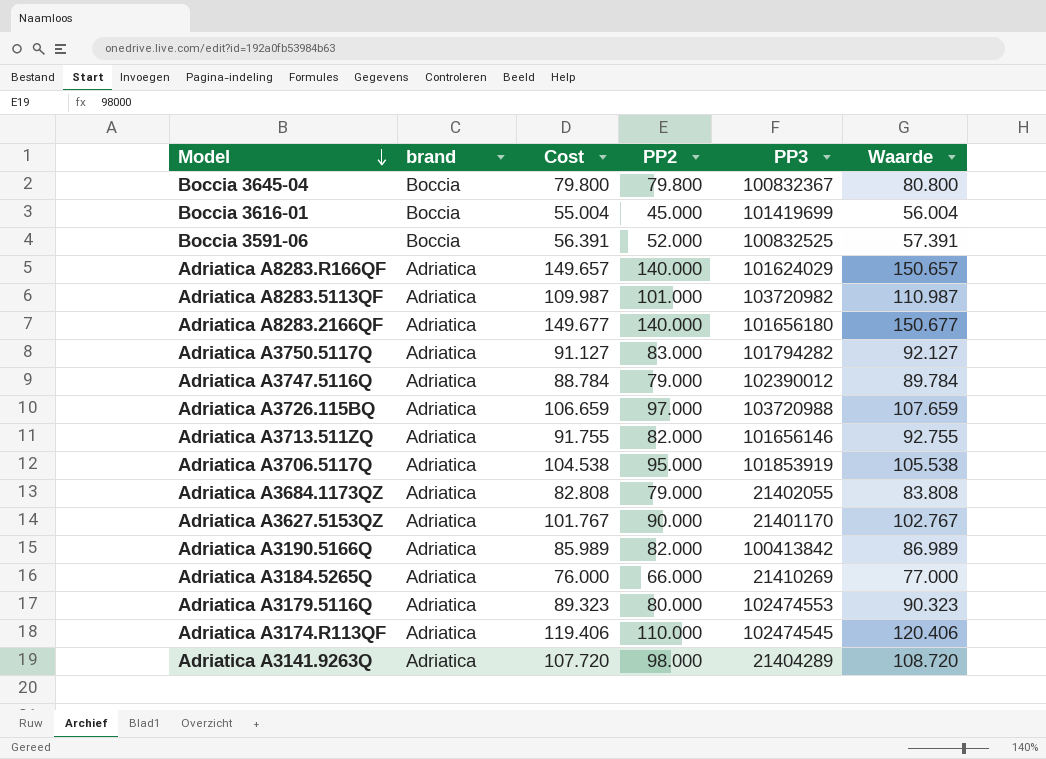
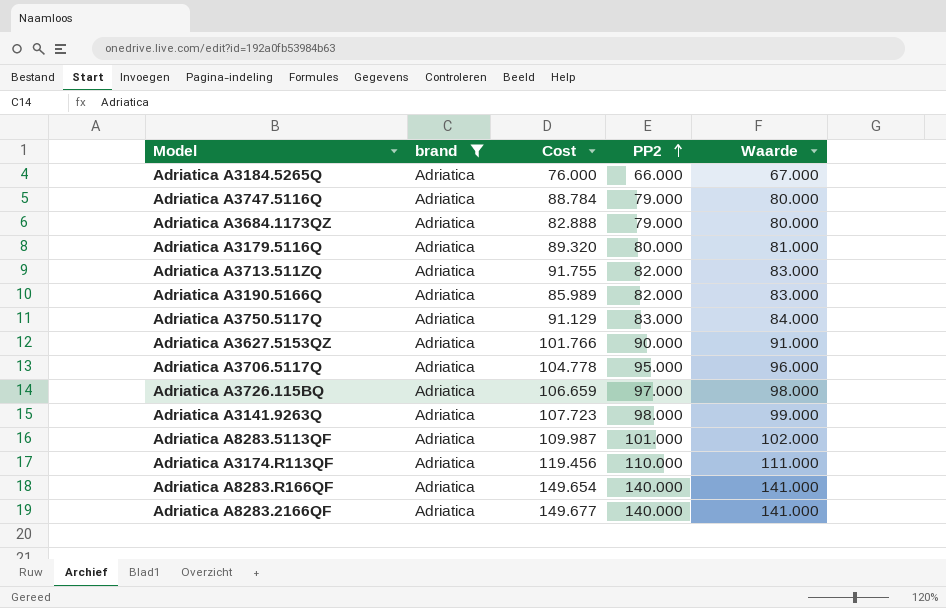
filter: none -> brand = Adriatica
row order: Model descending -> PP2 ascending
column PP3 | position: 5 -> none
column Waarde | formula: [Cost] + 1000 -> [PP2] + 1000
Adriatica A3684.1173QZ | Cost: 82.808 -> 82.888
Adriatica A3179.5116Q | Cost: 89.323 -> 89.320
Adriatica A3750.5117Q | Cost: 91.127 -> 91.129
Adriatica A3627.5153QZ | Cost: 101.767 -> 101.766
Adriatica A3706.5117Q | Cost: 104.538 -> 104.778
Adriatica A3141.9263Q | Cost: 107.720 -> 107.723
Adriatica A3174.R113QF | Cost: 119.406 -> 119.456
Adriatica A8283.R166QF | Cost: 149.657 -> 149.654

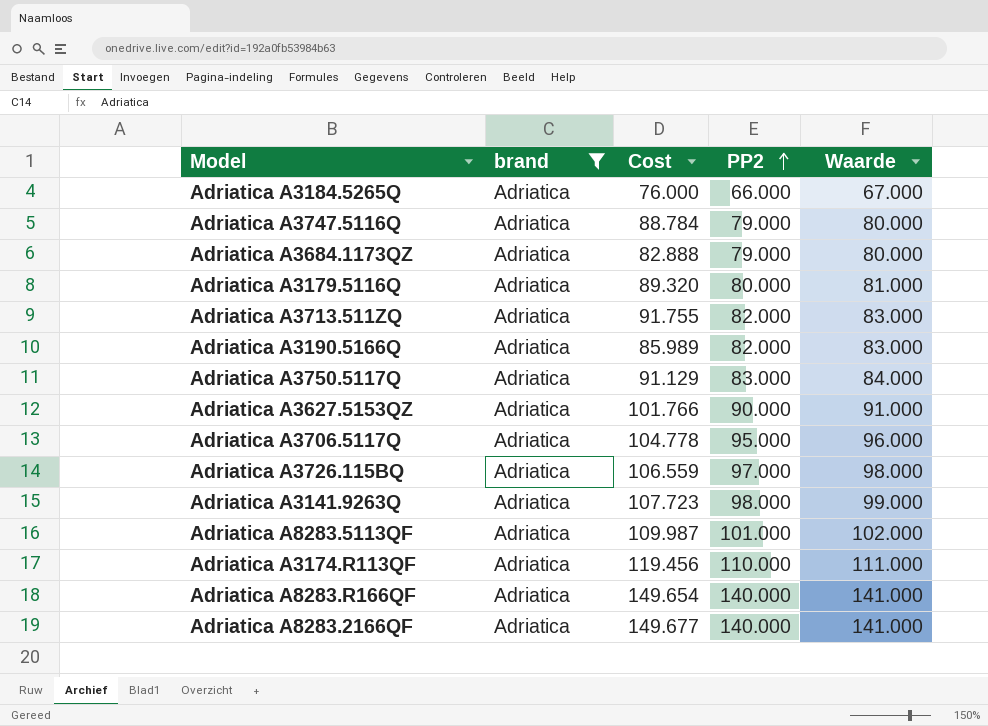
Adriatica A3726.115BQ | Cost: 106.659 -> 106.559

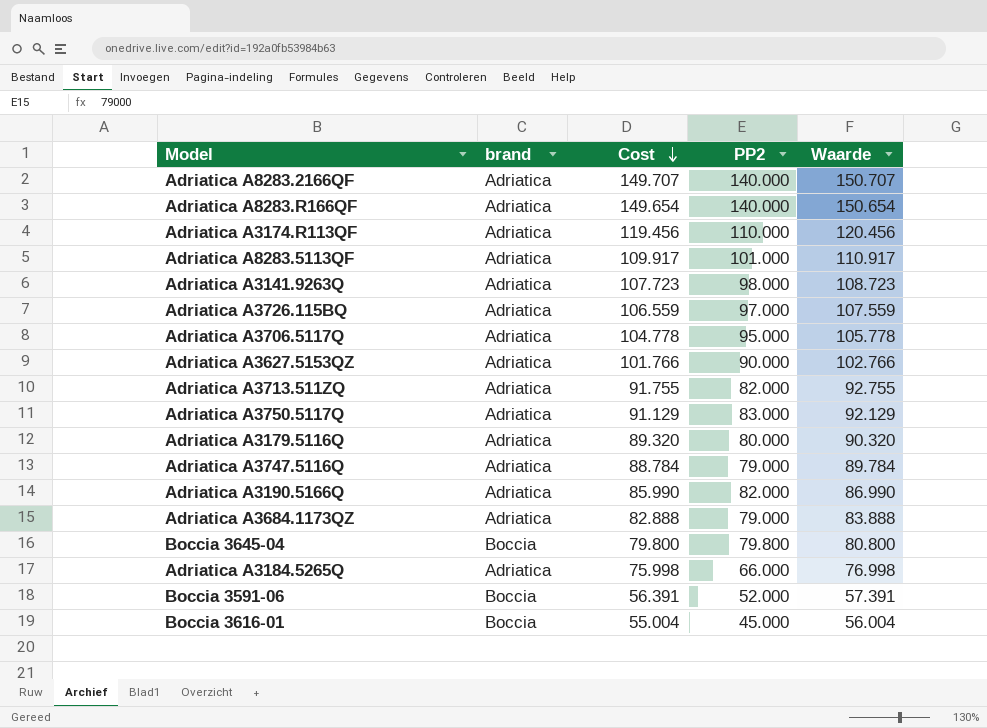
filter: brand = Adriatica -> none
row order: PP2 ascending -> Cost descending
column Waarde | formula: [PP2] + 1000 -> [Cost] + 1000
Adriatica A8283.2166QF | Cost: 149.677 -> 149.707
Adriatica A8283.5113QF | Cost: 109.987 -> 109.917
Adriatica A3190.5166Q | Cost: 85.989 -> 85.990
Adriatica A3184.5265Q | Cost: 76.000 -> 75.998

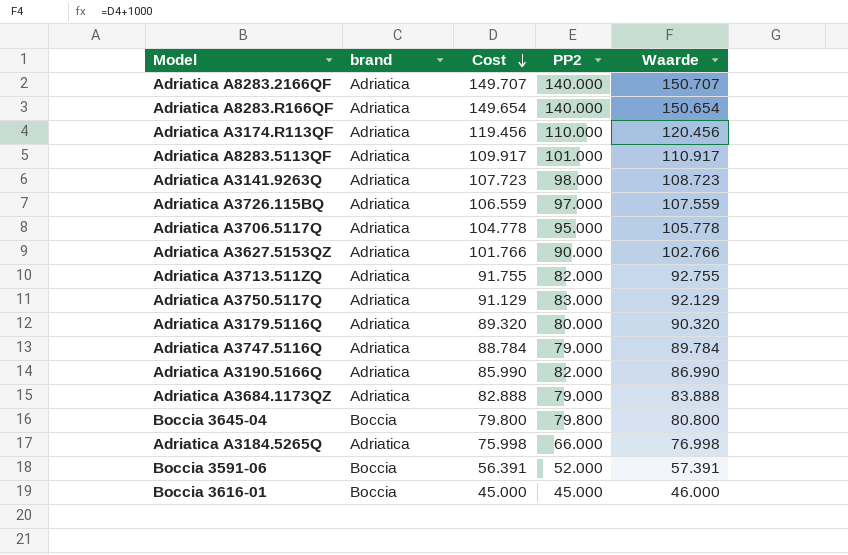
Boccia 3616-01 | Cost: 55.004 -> 45.000
Boccia 3616-01 | Waarde: 56.004 -> 46.000

